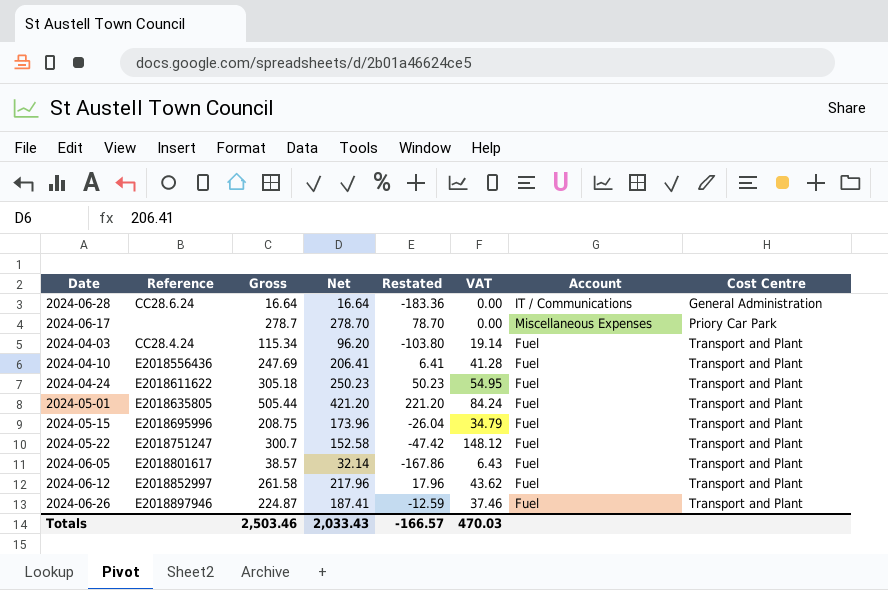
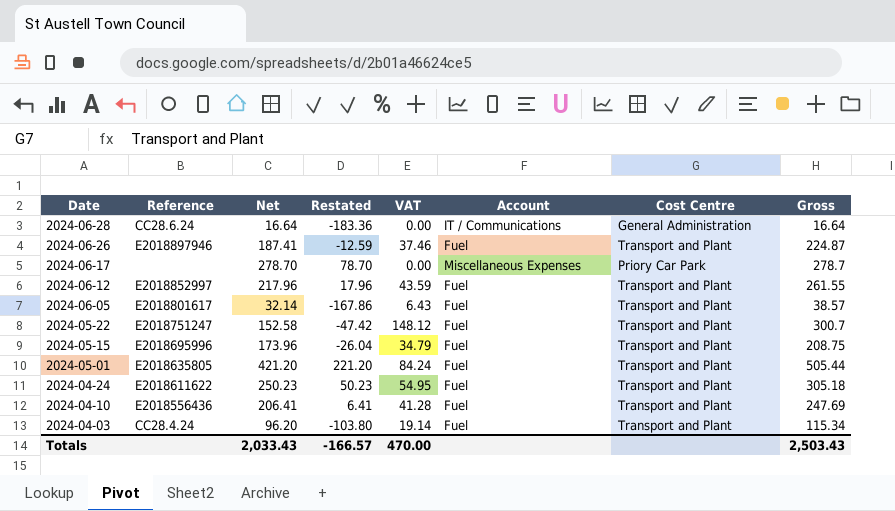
row order: Cost Centre ascending -> Date descending
column Gross | position: 3 -> 8
2024-06-12 | VAT: 43.62 -> 43.59
2024-06-12 | Gross: 261.58 -> 261.55
Totals | VAT: 470.03 -> 470.00
Totals | Gross: 2,503.46 -> 2,503.43

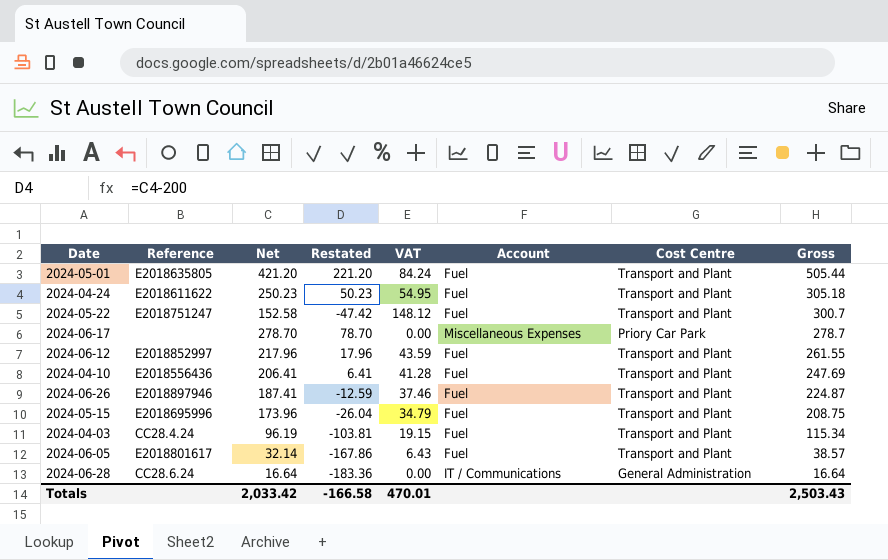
row order: Date descending -> Gross descending
2024-04-03 | Net: 96.20 -> 96.19
2024-04-03 | Restated: -103.80 -> -103.81
2024-04-03 | VAT: 19.14 -> 19.15
Totals | Net: 2,033.43 -> 2,033.42
Totals | Restated: -166.57 -> -166.58
Totals | VAT: 470.00 -> 470.01

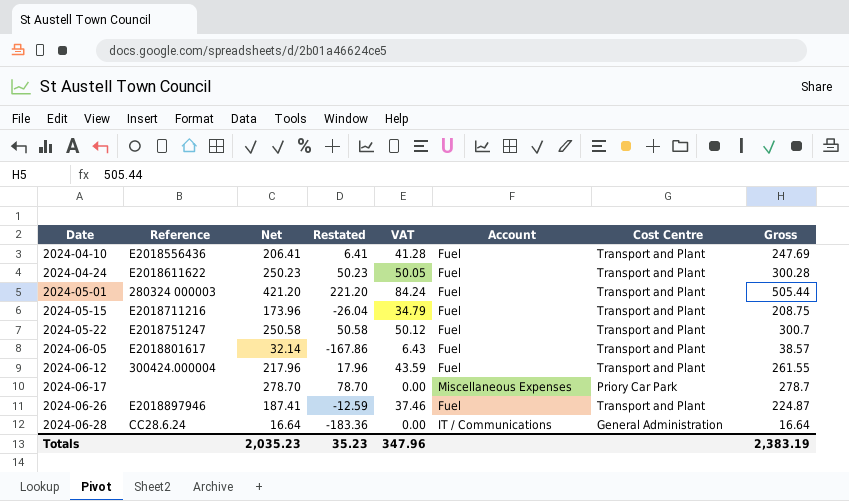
row order: Gross descending -> Date ascending
row 2024-04-03: CC28.4.24 | 96.19 | -103.81 | 19.15 | Fuel | Transport and Plant | 115.34 -> none
2024-04-24 | VAT: 54.95 -> 50.05
2024-04-24 | Gross: 305.18 -> 300.28
2024-05-01 | Reference: E2018635805 -> 280324 000003
2024-05-15 | Reference: E2018695996 -> E2018711216
2024-05-22 | Net: 152.58 -> 250.58
2024-05-22 | Restated: -47.42 -> 50.58
2024-05-22 | VAT: 148.12 -> 50.12
2024-06-12 | Reference: E2018852997 -> 300424.000004
Totals | Net: 2,033.42 -> 2,035.23
Totals | Restated: -166.58 -> 35.23
Totals | VAT: 470.01 -> 347.96
Totals | Gross: 2,503.43 -> 2,383.19

